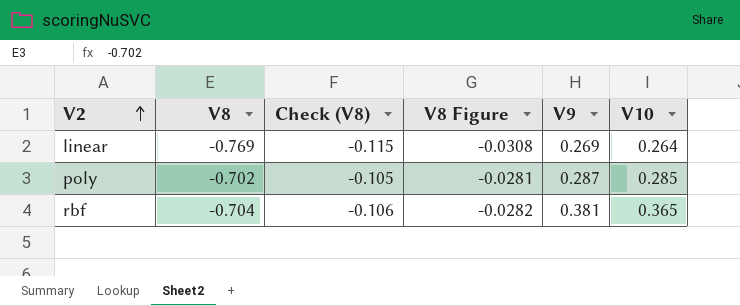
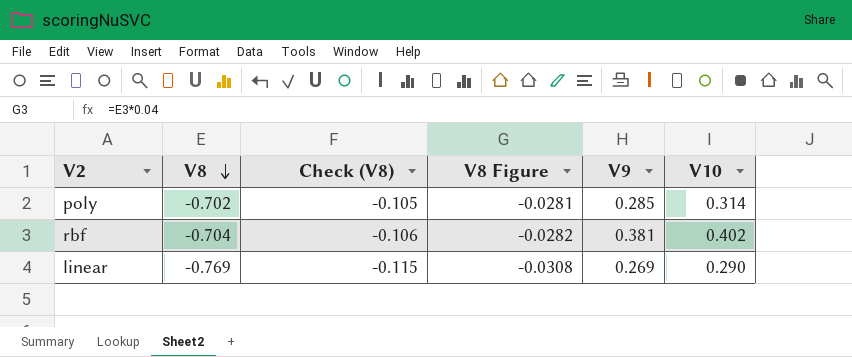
row order: V2 ascending -> V8 descending
poly | V9: 0.287 -> 0.285
poly | V10: 0.285 -> 0.314
rbf | V10: 0.365 -> 0.402
linear | V10: 0.264 -> 0.290

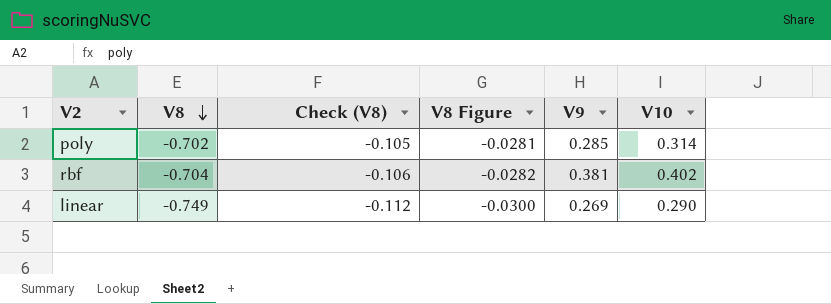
linear | V8: -0.769 -> -0.749
linear | Check (V8): -0.115 -> -0.112
linear | V8 Figure: -0.0308 -> -0.0300

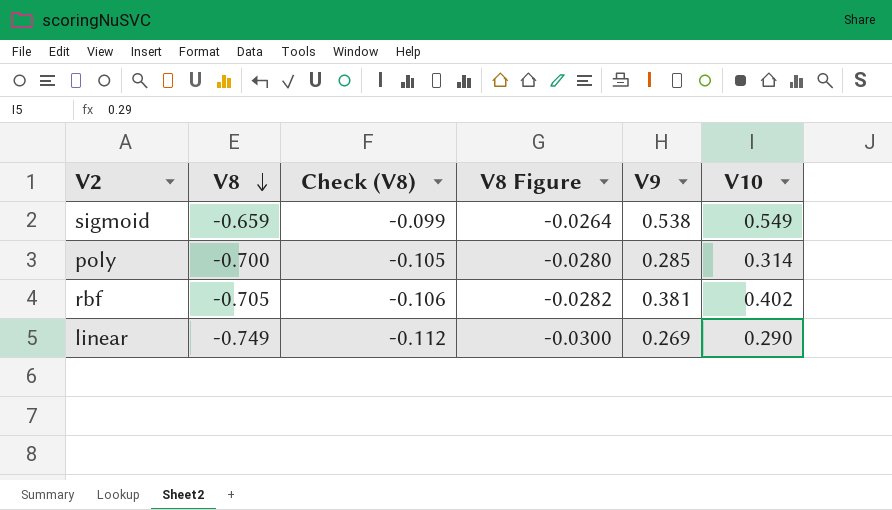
row sigmoid: none -> -0.659 | -0.099 | -0.0264 | 0.538 | 0.549
poly | V8: -0.702 -> -0.700
poly | V8 Figure: -0.0281 -> -0.0280
rbf | V8: -0.704 -> -0.705

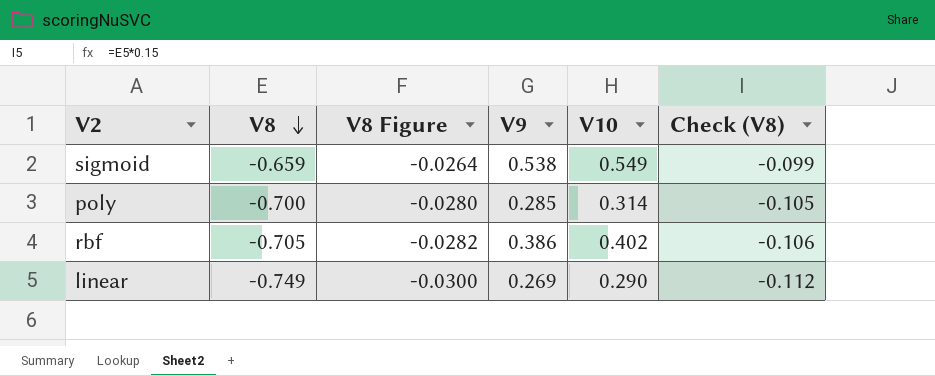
column Check (V8) | position: 3 -> 6
rbf | V9: 0.381 -> 0.386

